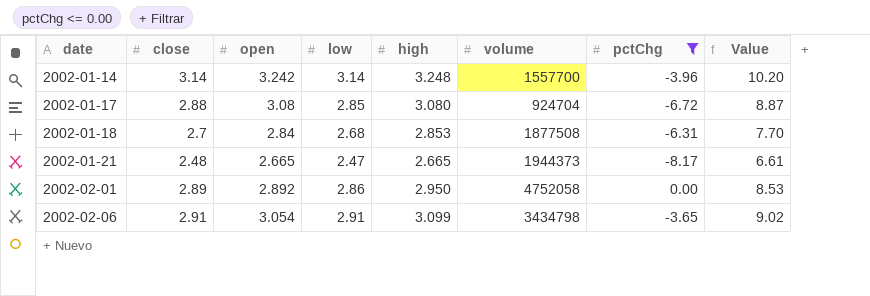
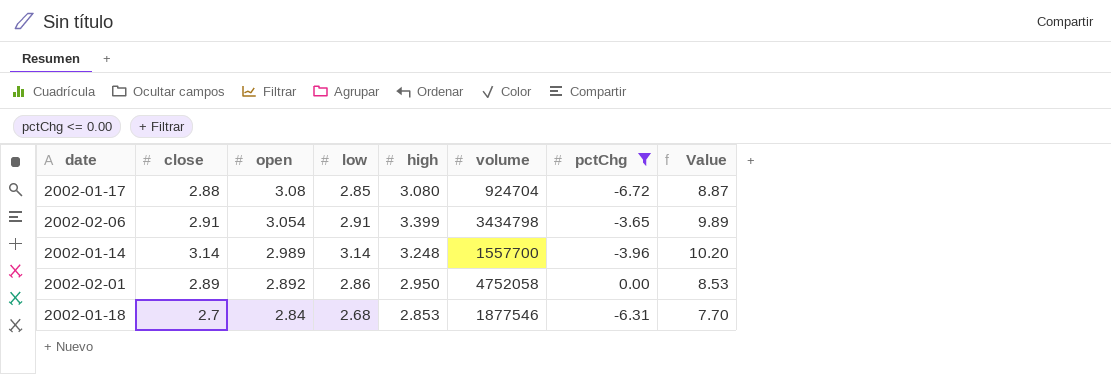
row order: date ascending -> open descending
row 2002-01-21: 2.48 | 2.665 | 2.47 | 2.665 | 1944373 | -8.17 | 6.61 -> none
2002-02-06 | high: 3.099 -> 3.399
2002-02-06 | Value: 9.02 -> 9.89
2002-01-14 | open: 3.242 -> 2.989
2002-01-18 | volume: 1877508 -> 1877546

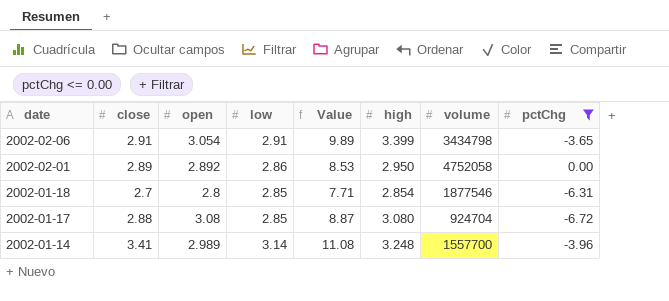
row order: open descending -> date descending
column Value | position: 8 -> 5
2002-01-18 | open: 2.84 -> 2.8
2002-01-18 | low: 2.68 -> 2.85
2002-01-18 | Value: 7.70 -> 7.71
2002-01-18 | high: 2.853 -> 2.854
2002-01-14 | close: 3.14 -> 3.41
2002-01-14 | Value: 10.20 -> 11.08

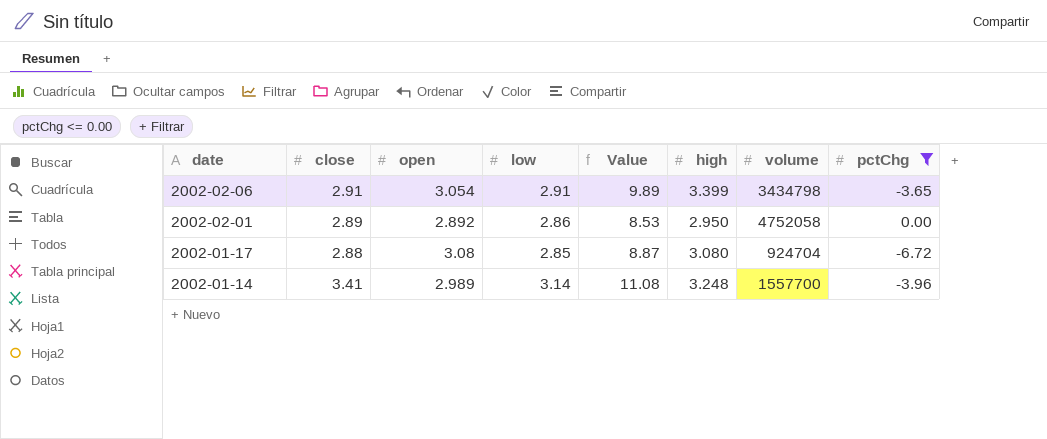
row 2002-01-18: 2.7 | 2.8 | 2.85 | 7.71 | 2.854 | 1877546 | -6.31 -> none

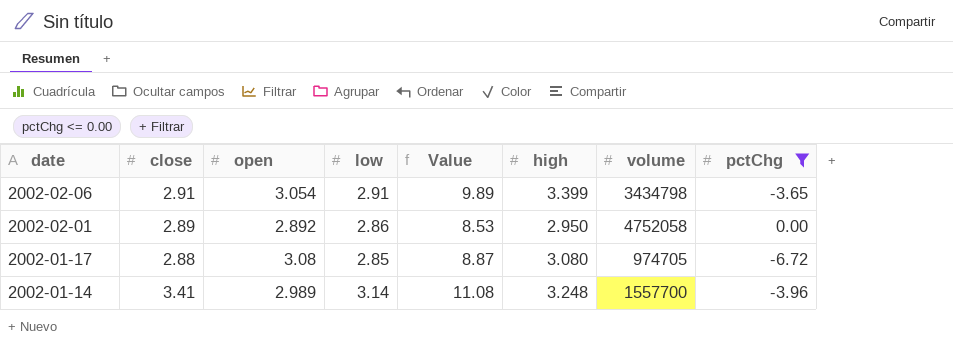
2002-01-17 | volume: 924704 -> 974705

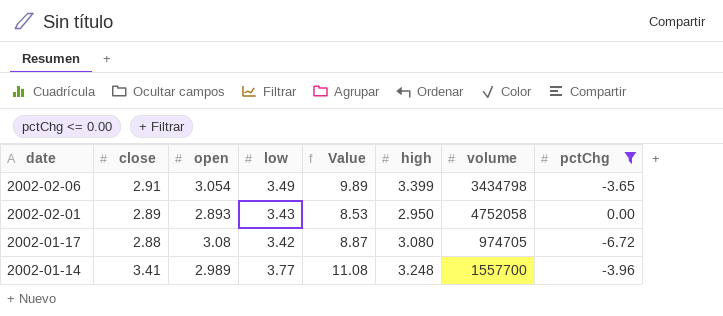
2002-02-06 | low: 2.91 -> 3.49
2002-02-01 | open: 2.892 -> 2.893
2002-02-01 | low: 2.86 -> 3.43
2002-01-17 | low: 2.85 -> 3.42
2002-01-14 | low: 3.14 -> 3.77

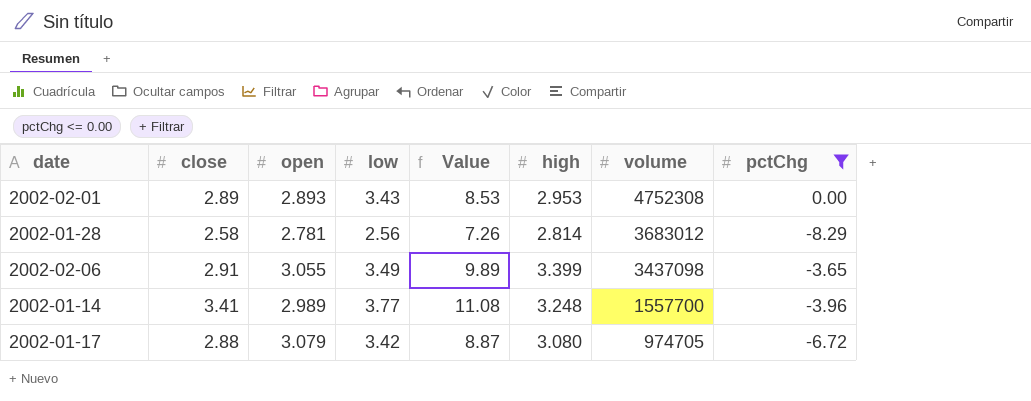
row order: date descending -> volume descending
2002-02-01 | high: 2.950 -> 2.953
2002-02-01 | volume: 4752058 -> 4752308
row 2002-01-28: none -> 2.58 | 2.781 | 2.56 | 7.26 | 2.814 | 3683012 | -8.29
2002-02-06 | open: 3.054 -> 3.055
2002-02-06 | volume: 3434798 -> 3437098
2002-01-17 | open: 3.08 -> 3.079

